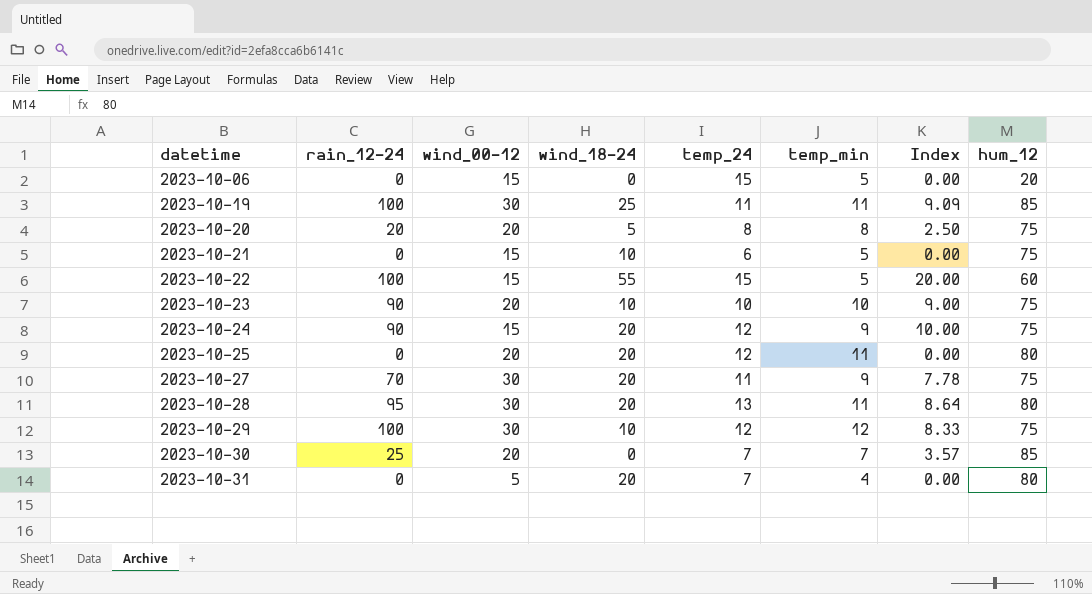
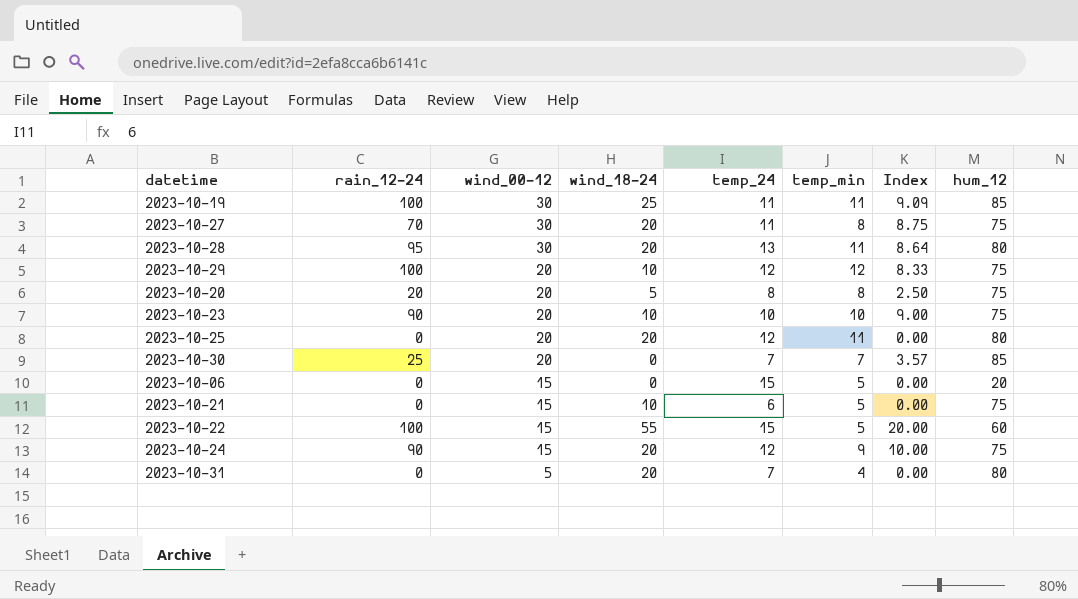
row order: datetime ascending -> wind_00-12 descending
2023-10-27 | temp_min: 9 -> 8
2023-10-27 | Index: 7.78 -> 8.75
2023-10-29 | wind_00-12: 30 -> 20

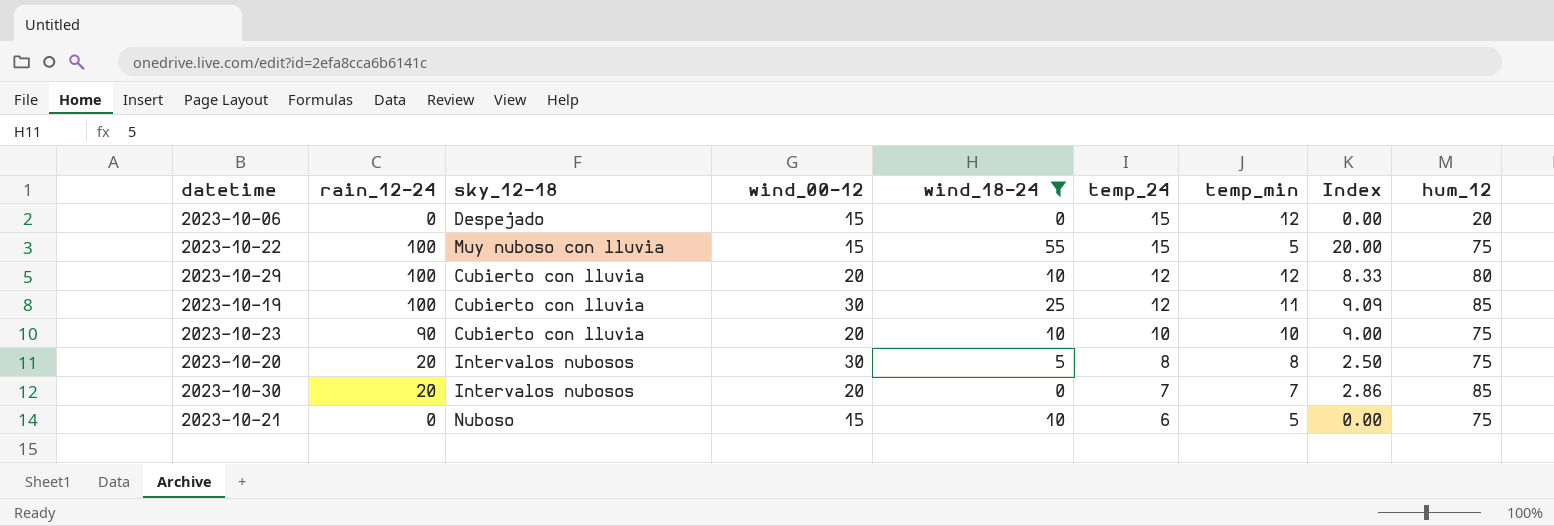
filter: none -> wind_18-24 != 20
row order: wind_00-12 descending -> temp_24 descending
column sky_12-18 | position: none -> 3
2023-10-06 | temp_min: 5 -> 12
2023-10-22 | hum_12: 60 -> 75
2023-10-29 | hum_12: 75 -> 80
2023-10-19 | temp_24: 11 -> 12
2023-10-20 | wind_00-12: 20 -> 30
2023-10-30 | rain_12-24: 25 -> 20
2023-10-30 | Index: 3.57 -> 2.86

